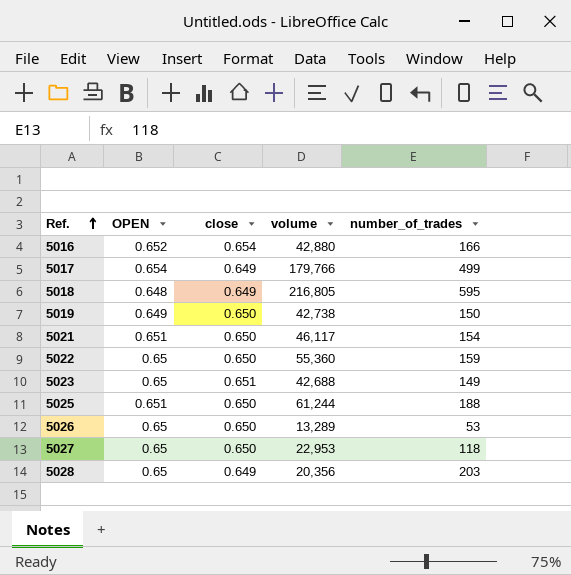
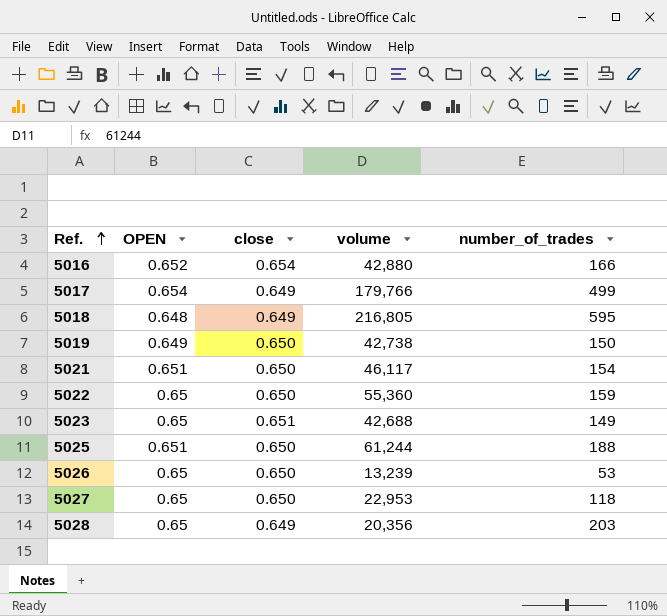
5026 | volume: 13,289 -> 13,239

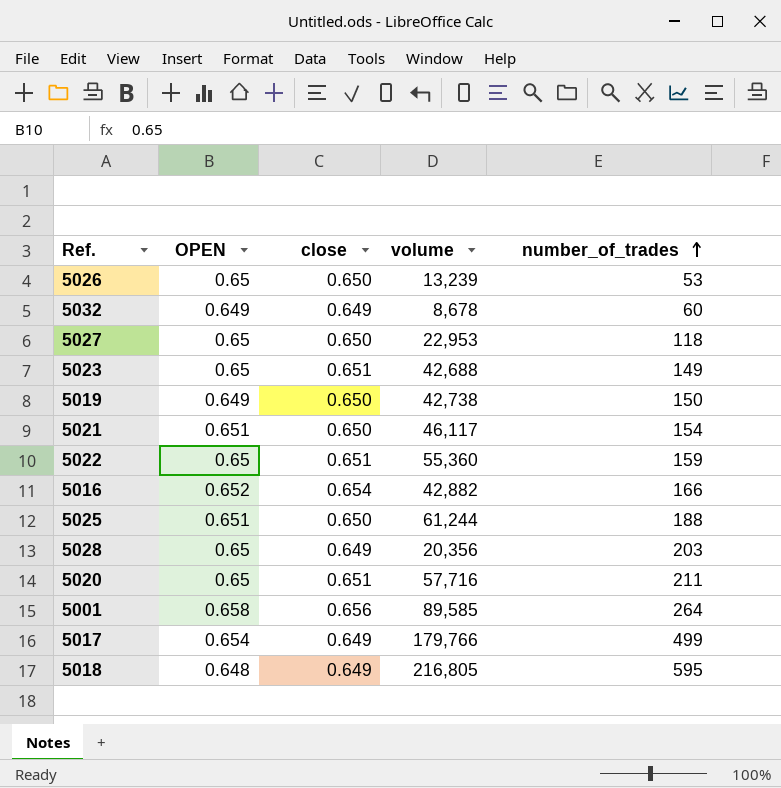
row order: Ref. ascending -> number_of_trades ascending
row 5032: none -> 0.649 | 0.649 | 8,678 | 60
5022 | close: 0.650 -> 0.651
5016 | volume: 42,880 -> 42,882
row 5020: none -> 0.65 | 0.651 | 57,716 | 211
row 5001: none -> 0.658 | 0.656 | 89,585 | 264

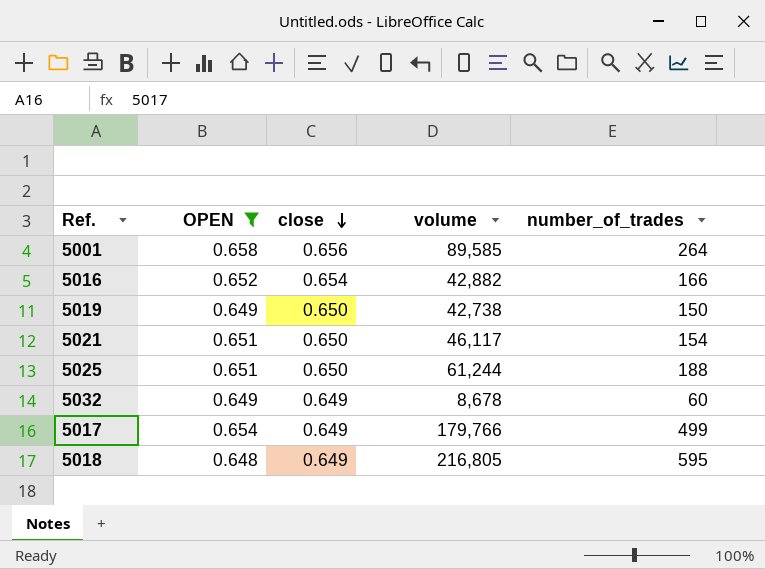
filter: none -> OPEN != 0.65
row order: number_of_trades ascending -> close descending

